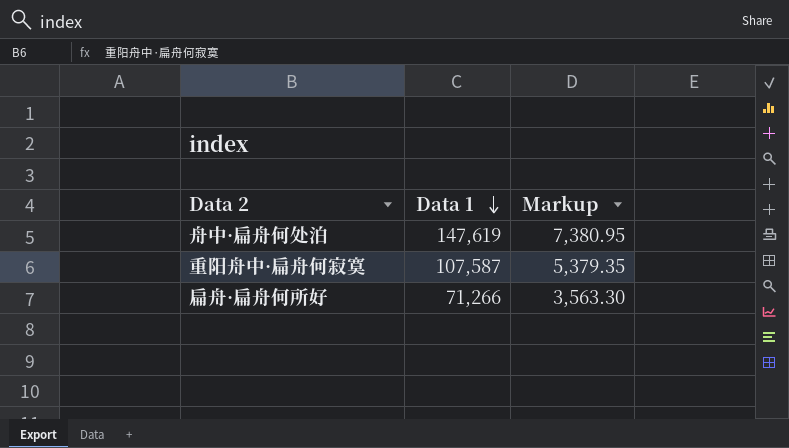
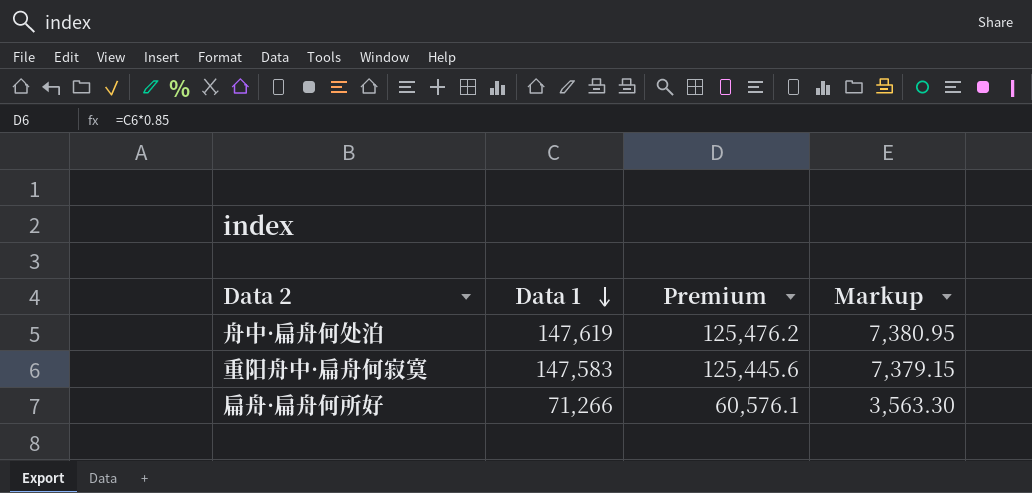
column Premium | formula: none -> [Data 1] * 0.85
重阳舟中·扁舟何寂寞 | Data 1: 107,587 -> 147,583
重阳舟中·扁舟何寂寞 | Markup: 5,379.35 -> 7,379.15

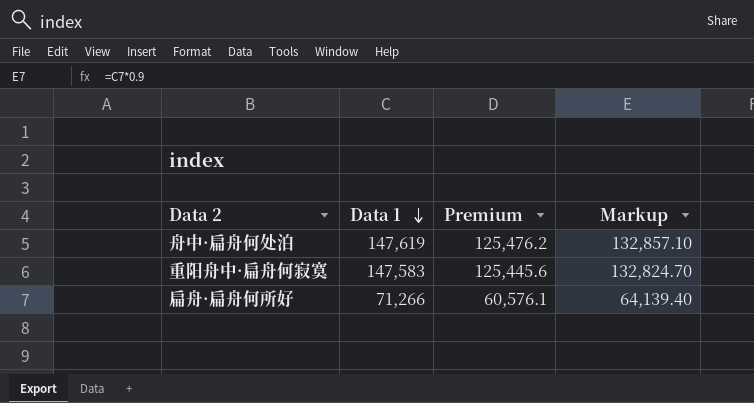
column Markup | formula: [Data 1] * 0.05 -> [Data 1] * 0.9

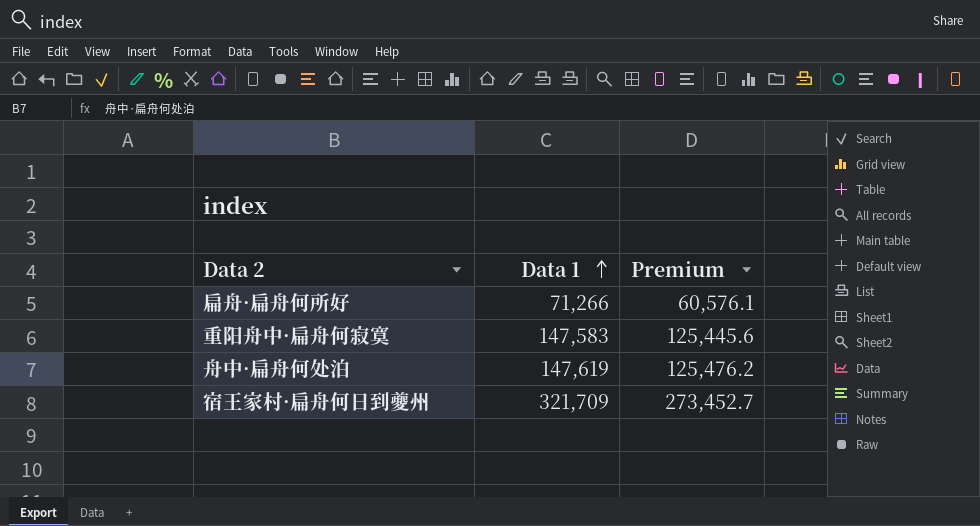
row order: Data 1 descending -> Data 1 ascending
column Markup | formula: [Data 1] * 0.9 -> none
row 宿王家村·扁舟何日到夔州: none -> 321,709 | 273,452.7

